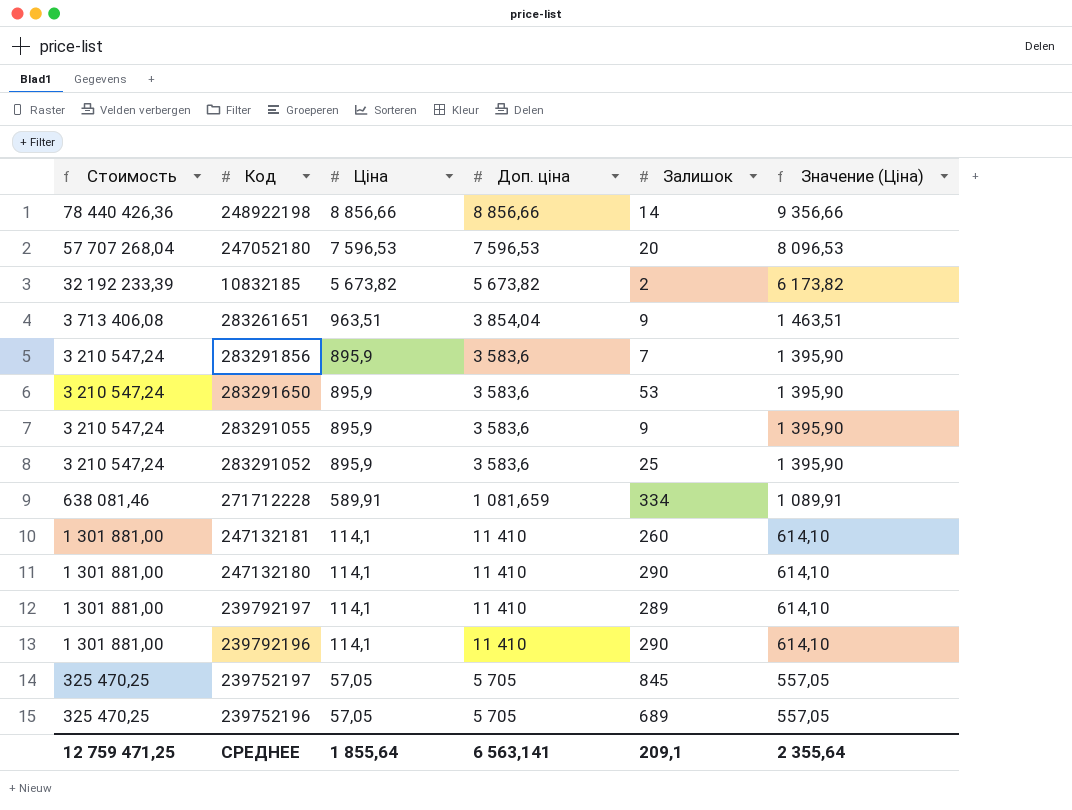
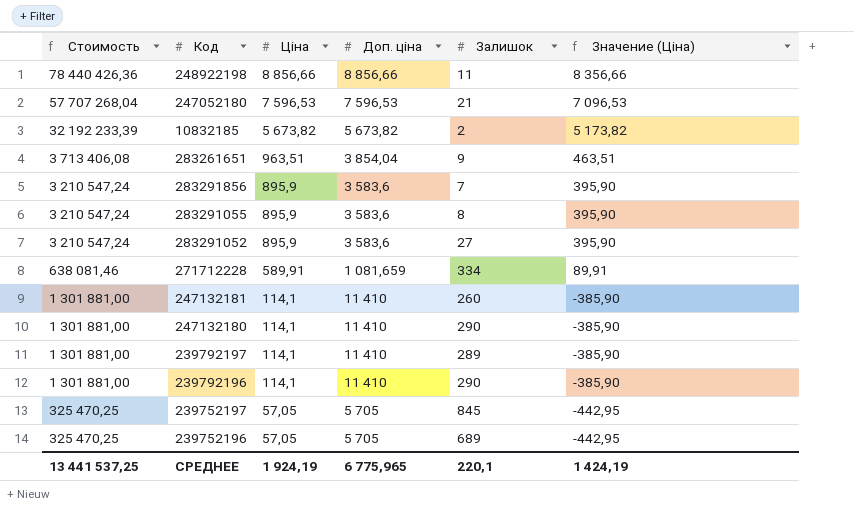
column Значение (Ціна) | formula: [Ціна] + 500 -> [Ціна] - 500
row 283291650: 3 210 547,24 | 895,9 | 3 583,6 | 53 | 1 395,90 -> none
248922198 | Залишок: 14 -> 11
247052180 | Залишок: 20 -> 21
283291055 | Залишок: 9 -> 8
283291052 | Залишок: 25 -> 27
СРЕДНЕЕ | Стоимость: 12 759 471,25 -> 13 441 537,25
СРЕДНЕЕ | Ціна: 1 855,64 -> 1 924,19
СРЕДНЕЕ | Доп. ціна: 6 563,141 -> 6 775,965
СРЕДНЕЕ | Залишок: 209,1 -> 220,1
СРЕДНЕЕ | Значение (Ціна): 2 355,64 -> 1 424,19

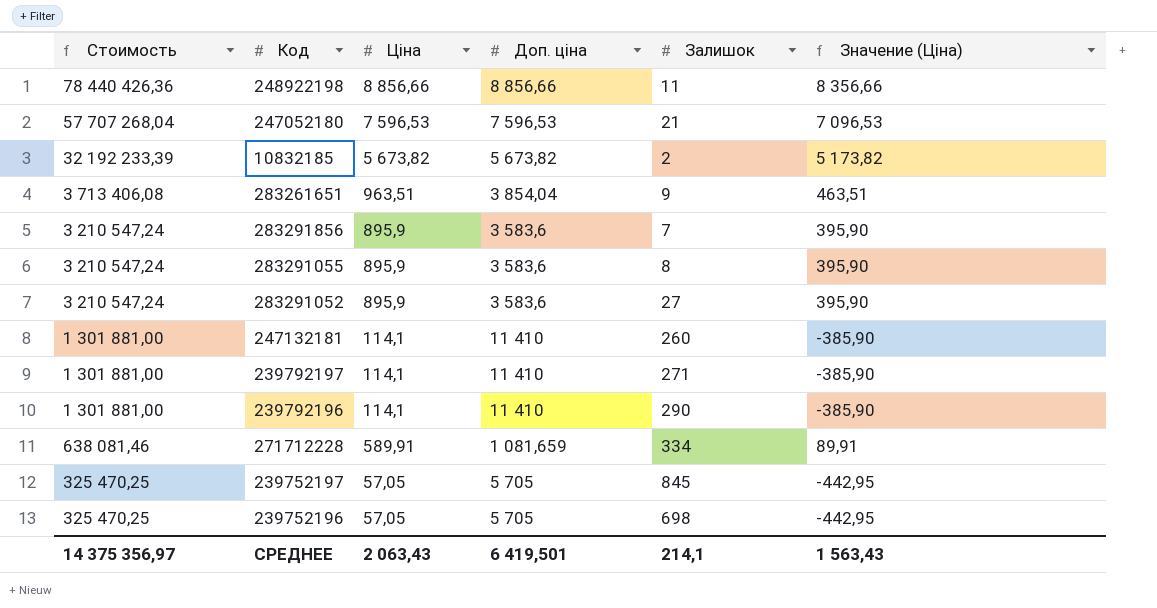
row order: Ціна descending -> Стоимость descending
row 247132180: 1 301 881,00 | 114,1 | 11 410 | 290 | -385,90 -> none
239792197 | Залишок: 289 -> 271
239752196 | Залишок: 689 -> 698
СРЕДНЕЕ | Стоимость: 13 441 537,25 -> 14 375 356,97
СРЕДНЕЕ | Ціна: 1 924,19 -> 2 063,43
СРЕДНЕЕ | Доп. ціна: 6 775,965 -> 6 419,501
СРЕДНЕЕ | Залишок: 220,1 -> 214,1
СРЕДНЕЕ | Значение (Ціна): 1 424,19 -> 1 563,43

